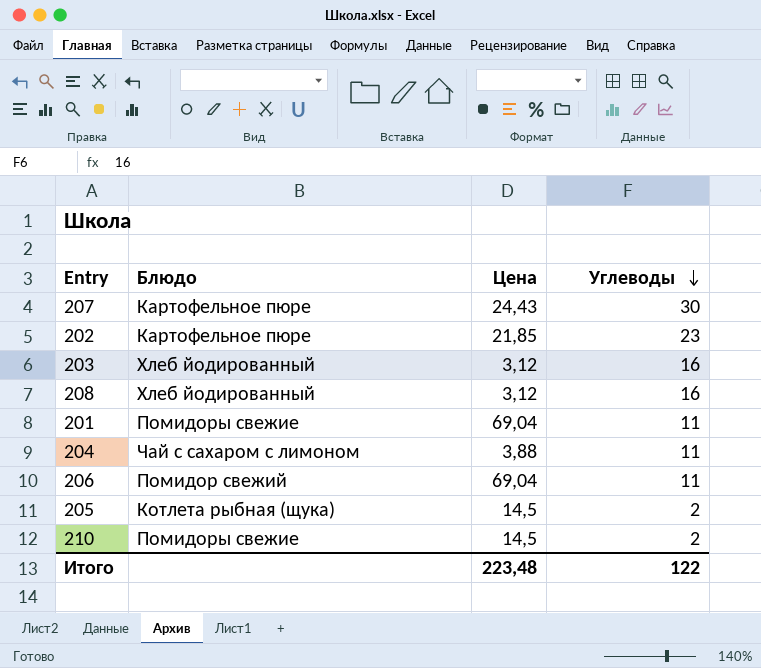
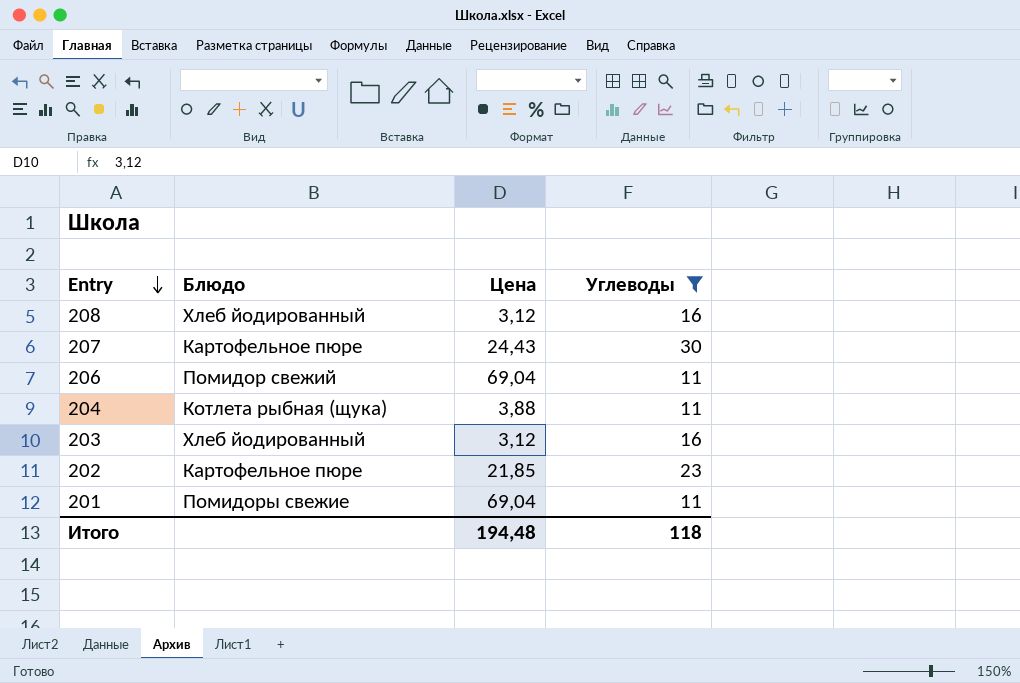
filter: none -> Углеводы != 2
row order: Углеводы descending -> Entry descending
204 | Блюдо: Чай с сахаром с лимоном -> Котлета рыбная (щука)
Итого | Цена: 223,48 -> 194,48
Итого | Углеводы: 122 -> 118

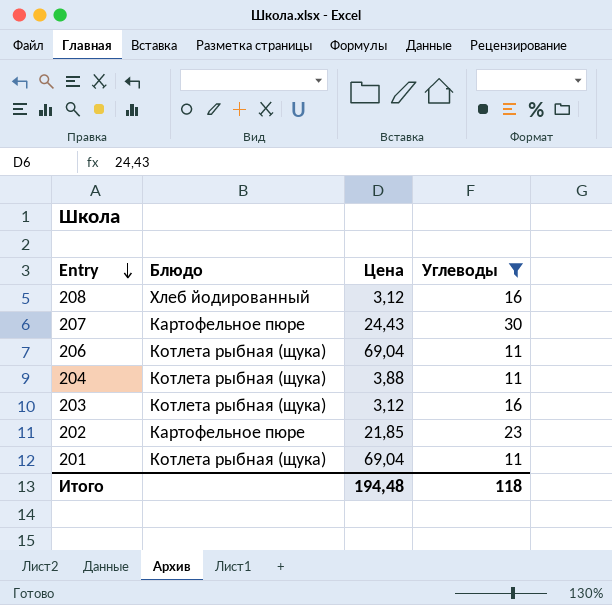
206 | Блюдо: Помидор свежий -> Котлета рыбная (щука)
203 | Блюдо: Хлеб йодированный -> Котлета рыбная (щука)
201 | Блюдо: Помидоры свежие -> Котлета рыбная (щука)

